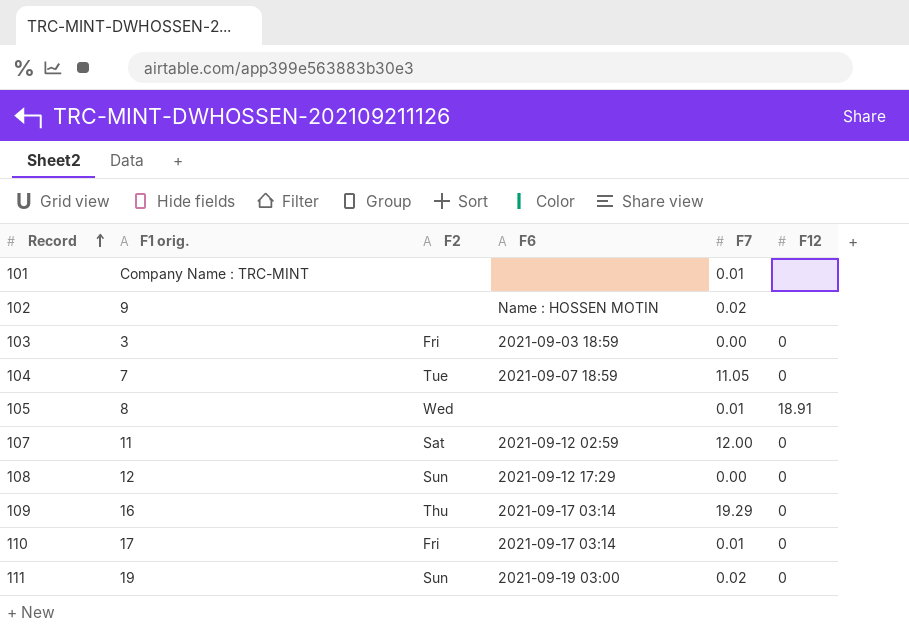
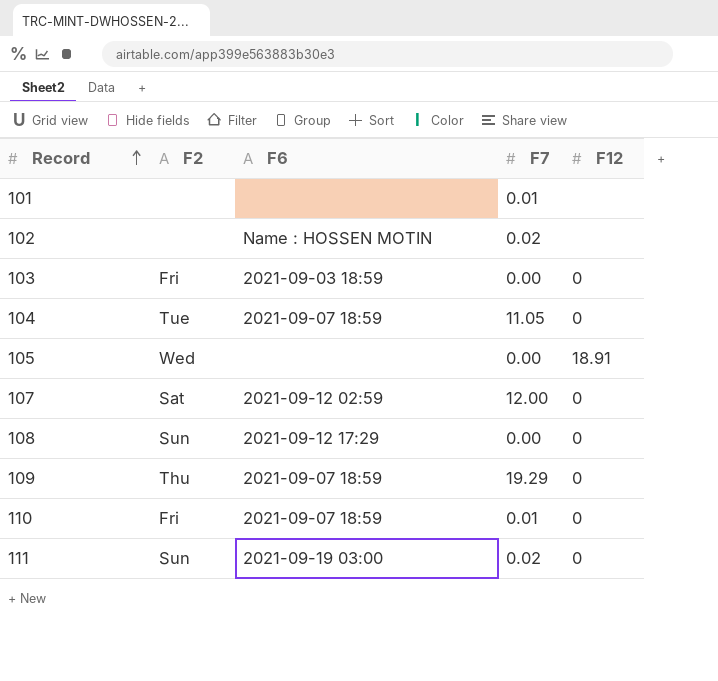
column F1 orig. | position: 2 -> none
105 | F7: 0.01 -> 0.00
109 | F6: 2021-09-17 03:14 -> 2021-09-07 18:59
110 | F6: 2021-09-17 03:14 -> 2021-09-07 18:59

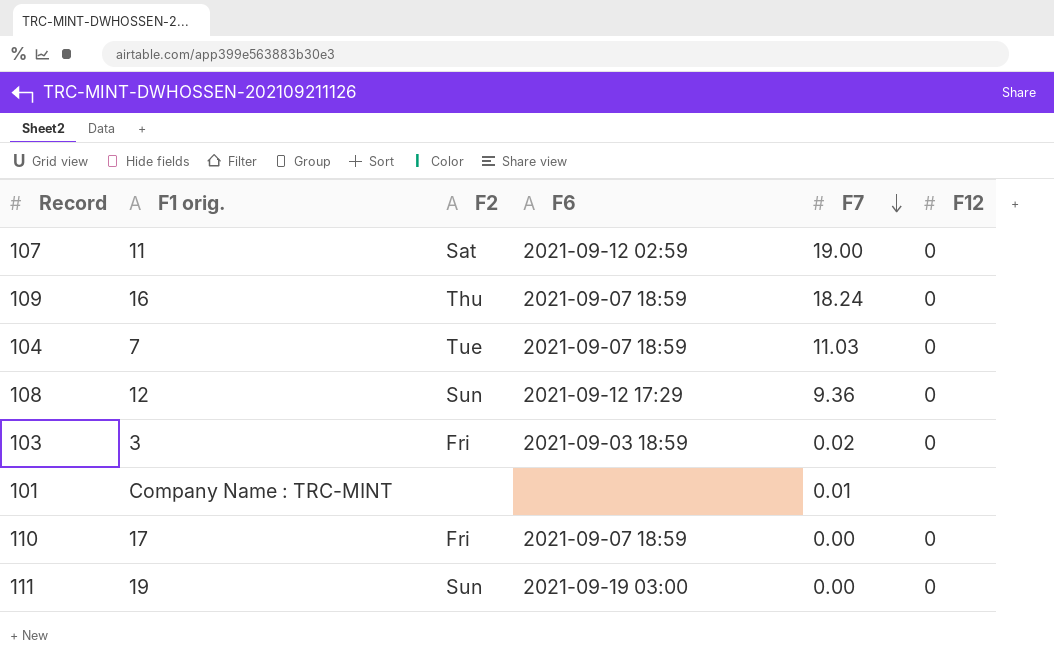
row order: Record ascending -> F7 descending
column F1 orig. | position: none -> 2
row 102: none | Name : HOSSEN MOTIN | 0.02 | none -> none
row 105: Wed | none | 0.00 | 18.91 -> none
107 | F7: 12.00 -> 19.00
109 | F7: 19.29 -> 18.24
104 | F7: 11.05 -> 11.03
108 | F7: 0.00 -> 9.36
103 | F7: 0.00 -> 0.02
110 | F7: 0.01 -> 0.00
111 | F7: 0.02 -> 0.00

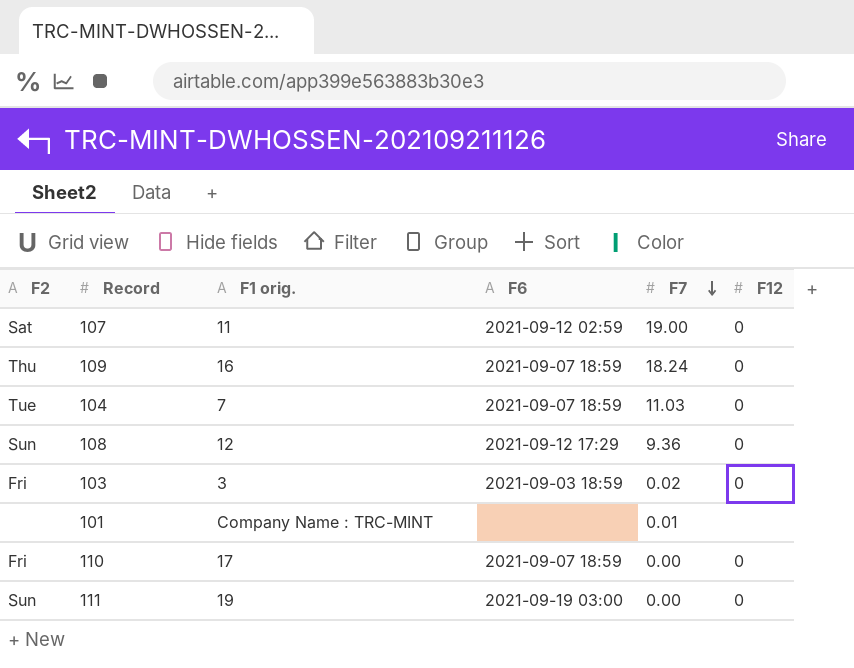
column F2 | position: 3 -> 1

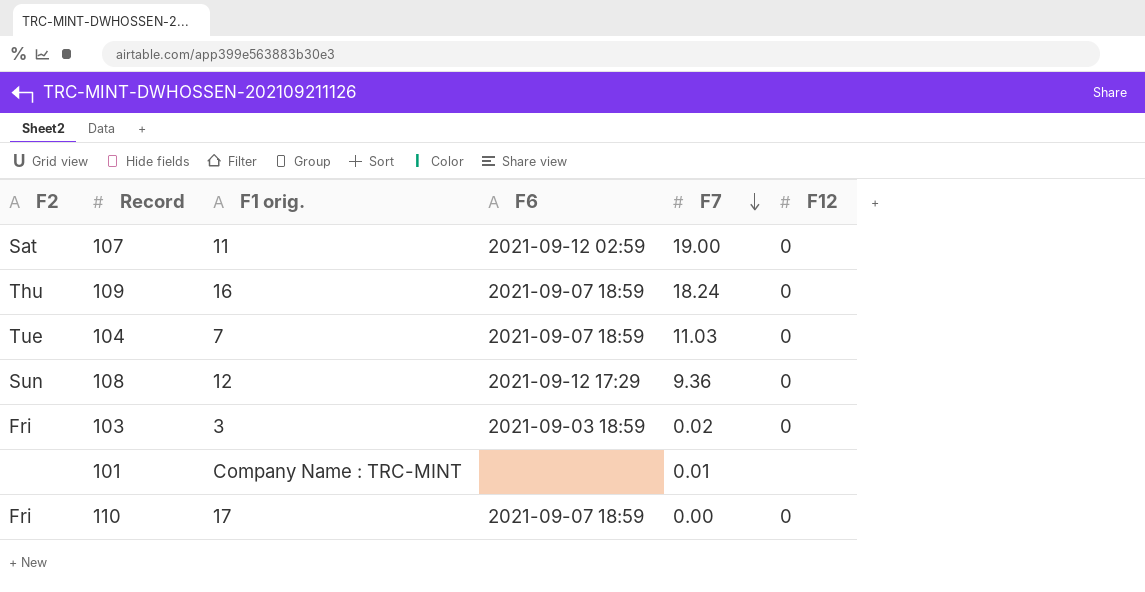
row 111: Sun | 19 | 2021-09-19 03:00 | 0.00 | 0 -> none

